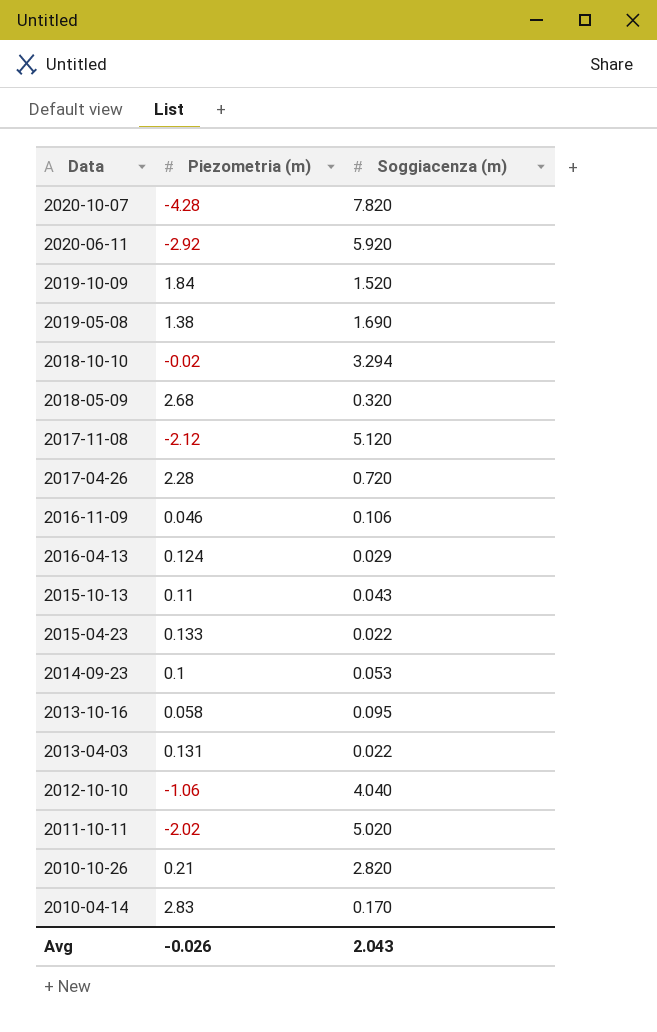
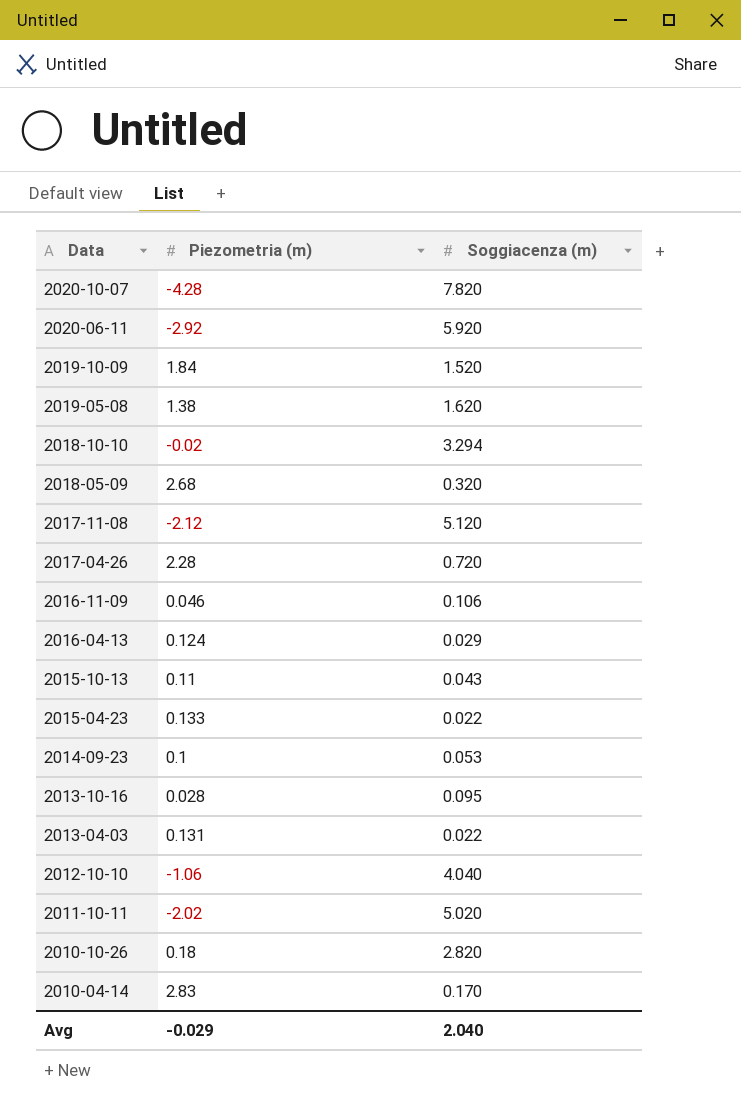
2019-05-08 | Soggiacenza (m): 1.690 -> 1.620
2013-10-16 | Piezometria (m): 0.058 -> 0.028
2010-10-26 | Piezometria (m): 0.21 -> 0.18
Avg | Piezometria (m): -0.026 -> -0.029
Avg | Soggiacenza (m): 2.043 -> 2.040

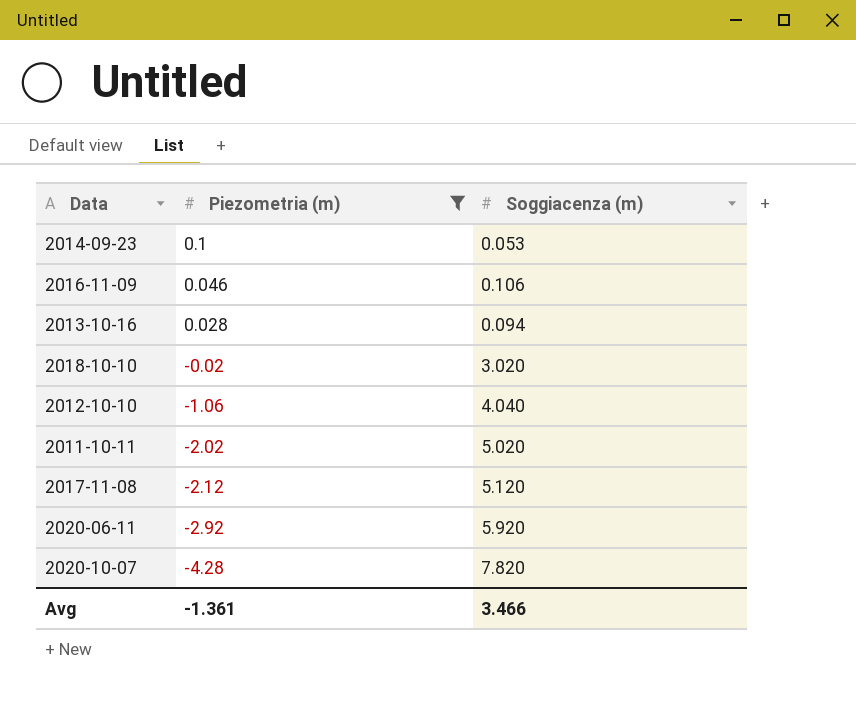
filter: none -> Piezometria (m) <= 0.1
row order: Data descending -> Piezometria (m) descending
2013-10-16 | Soggiacenza (m): 0.095 -> 0.094
2018-10-10 | Soggiacenza (m): 3.294 -> 3.020
Avg | Piezometria (m): -0.029 -> -1.361
Avg | Soggiacenza (m): 2.040 -> 3.466

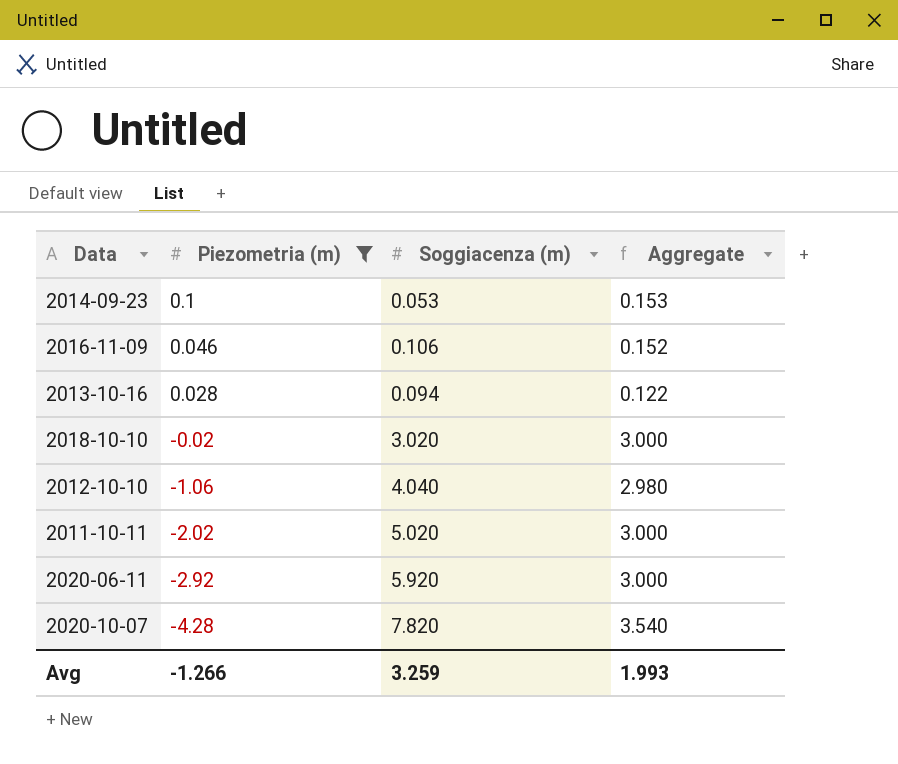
column Aggregate | formula: none -> [Piezometria (m)] + [Soggiacenza (m)]
row 2017-11-08: -2.12 | 5.120 -> none
Avg | Piezometria (m): -1.361 -> -1.266
Avg | Soggiacenza (m): 3.466 -> 3.259

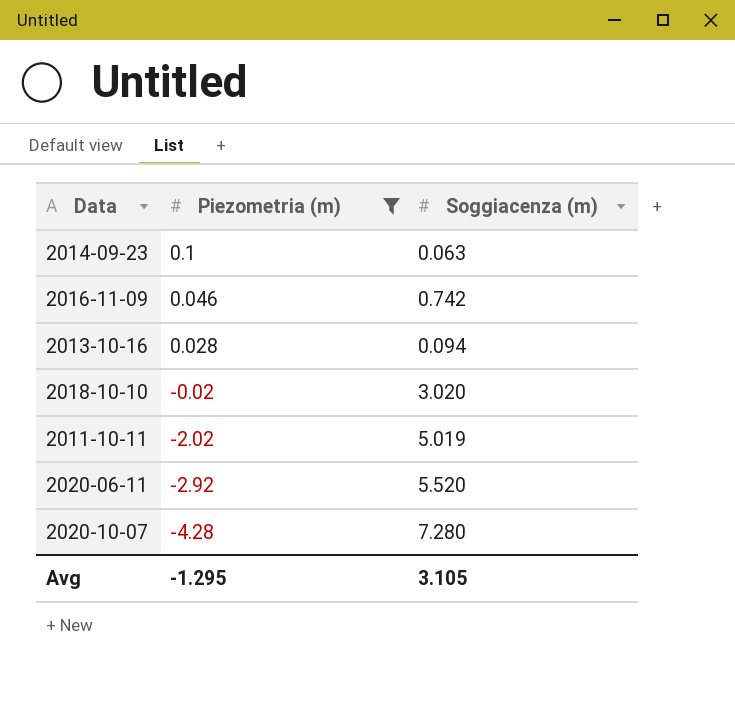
column Aggregate | formula: [Piezometria (m)] + [Soggiacenza (m)] -> none
row 2012-10-10: -1.06 | 4.040 | 2.980 -> none
2014-09-23 | Soggiacenza (m): 0.053 -> 0.063
2016-11-09 | Soggiacenza (m): 0.106 -> 0.742
2011-10-11 | Soggiacenza (m): 5.020 -> 5.019
2020-06-11 | Soggiacenza (m): 5.920 -> 5.520
2020-10-07 | Soggiacenza (m): 7.820 -> 7.280
Avg | Piezometria (m): -1.266 -> -1.295
Avg | Soggiacenza (m): 3.259 -> 3.105

